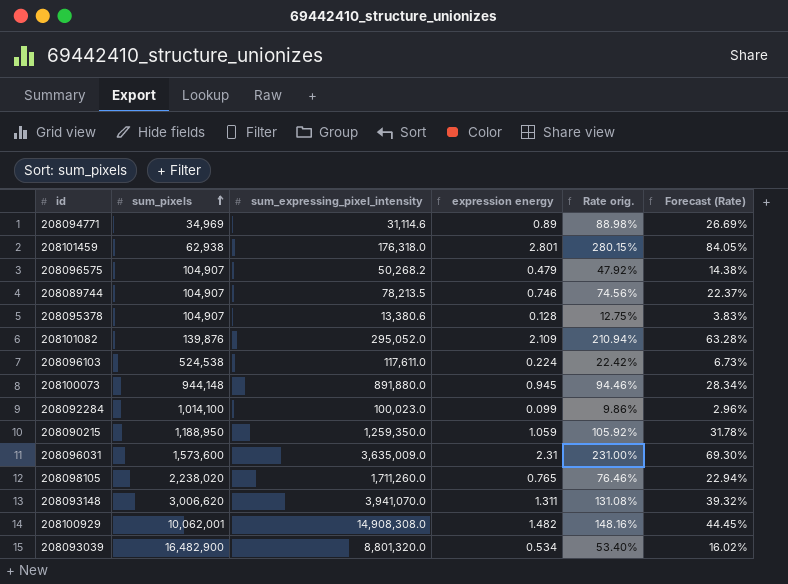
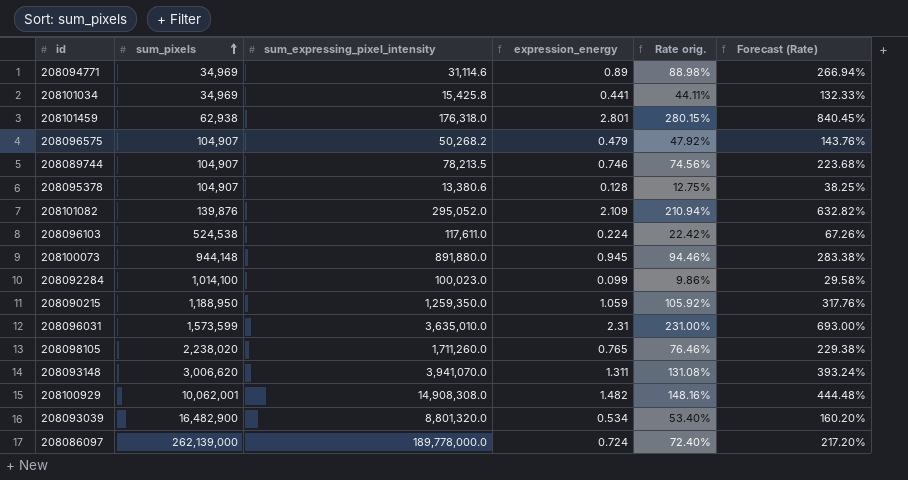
column name: expression energy -> expression_energy
column Forecast (Rate) | formula: [Rate orig.] * 0.3 -> [Rate orig.] * 3
row 208101034: none -> 34,969 | 15,425.8 | 0.441 | 44.11% | 132.33%
208096031 | sum_pixels: 1,573,600 -> 1,573,599
208096031 | sum_expressing_pixel_intensity: 3,635,009.0 -> 3,635,010.0
row 208086097: none -> 262,139,000 | 189,778,000.0 | 0.724 | 72.40% | 217.20%

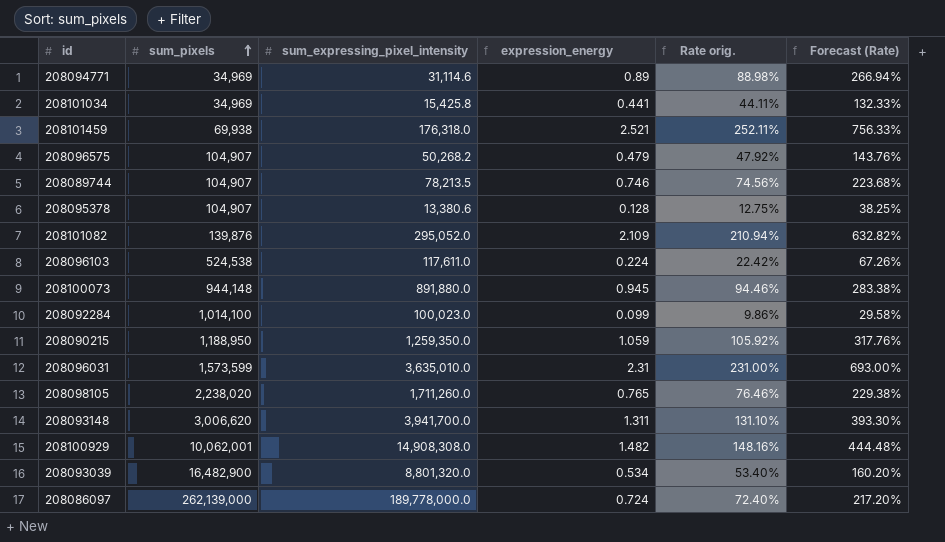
208101459 | sum_pixels: 62,938 -> 69,938
208101459 | expression_energy: 2.801 -> 2.521
208101459 | Rate orig.: 280.15% -> 252.11%
208101459 | Forecast (Rate): 840.45% -> 756.33%
208093148 | sum_expressing_pixel_intensity: 3,941,070.0 -> 3,941,700.0
208093148 | Rate orig.: 131.08% -> 131.10%
208093148 | Forecast (Rate): 393.24% -> 393.30%

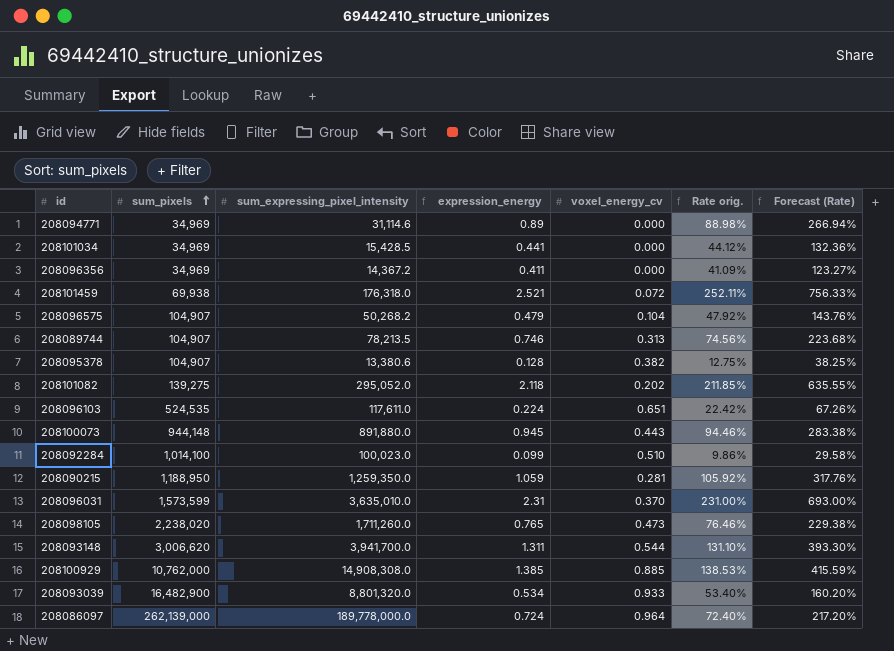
column voxel_energy_cv | position: none -> 5
208101034 | sum_expressing_pixel_intensity: 15,425.8 -> 15,428.5
208101034 | Rate orig.: 44.11% -> 44.12%
208101034 | Forecast (Rate): 132.33% -> 132.36%
row 208096356: none -> 34,969 | 14,367.2 | 0.411 | 0.000 | 41.09% | 123.27%
208101082 | sum_pixels: 139,876 -> 139,275
208101082 | expression_energy: 2.109 -> 2.118
208101082 | Rate orig.: 210.94% -> 211.85%
208101082 | Forecast (Rate): 632.82% -> 635.55%
208096103 | sum_pixels: 524,538 -> 524,535
208100929 | sum_pixels: 10,062,001 -> 10,762,000
208100929 | expression_energy: 1.482 -> 1.385
208100929 | Rate orig.: 148.16% -> 138.53%
208100929 | Forecast (Rate): 444.48% -> 415.59%

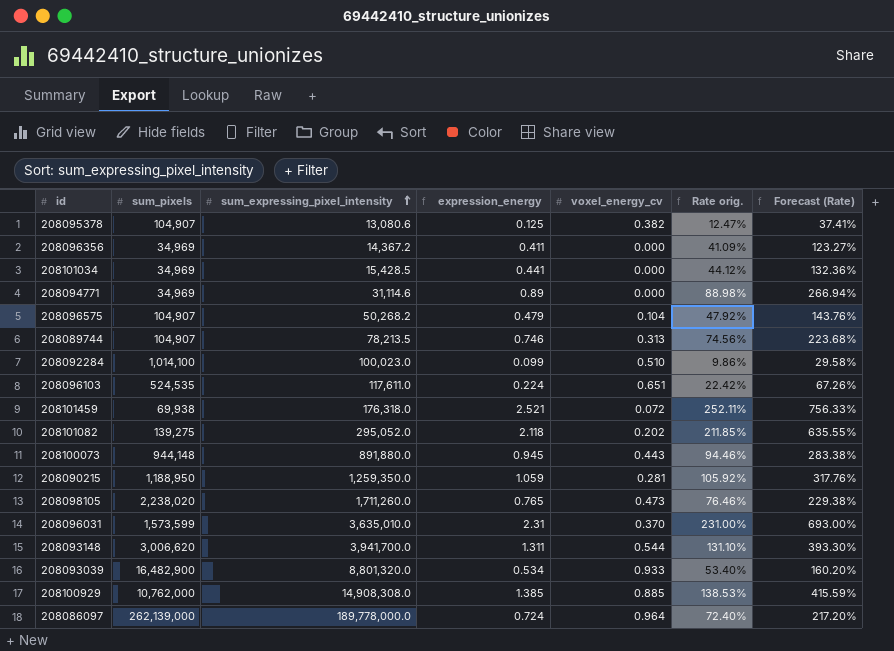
row order: sum_pixels ascending -> sum_expressing_pixel_intensity ascending
208095378 | sum_expressing_pixel_intensity: 13,380.6 -> 13,080.6
208095378 | expression_energy: 0.128 -> 0.125
208095378 | Rate orig.: 12.75% -> 12.47%
208095378 | Forecast (Rate): 38.25% -> 37.41%

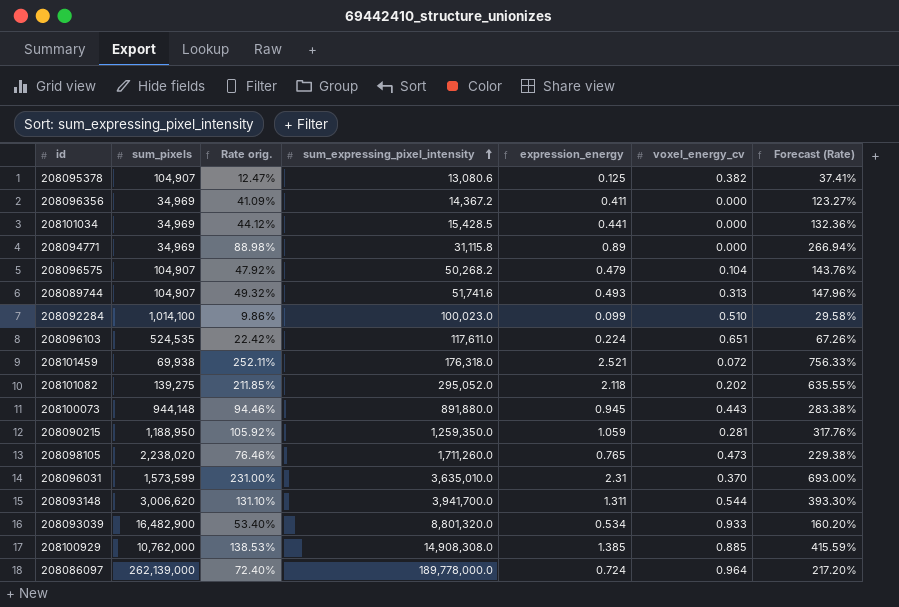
column Rate orig. | position: 6 -> 3
208094771 | sum_expressing_pixel_intensity: 31,114.6 -> 31,115.8
208089744 | Rate orig.: 74.56% -> 49.32%
208089744 | sum_expressing_pixel_intensity: 78,213.5 -> 51,741.6
208089744 | expression_energy: 0.746 -> 0.493
208089744 | Forecast (Rate): 223.68% -> 147.96%

